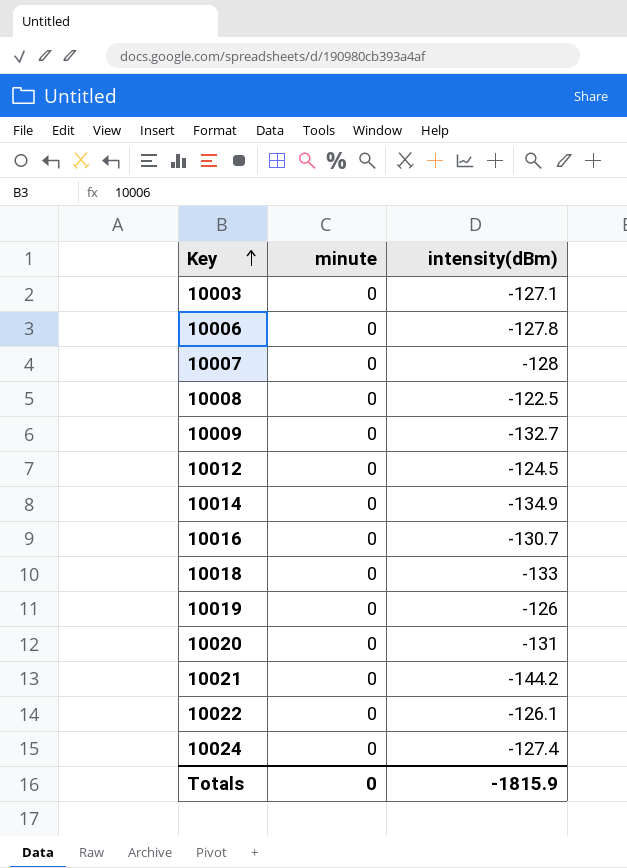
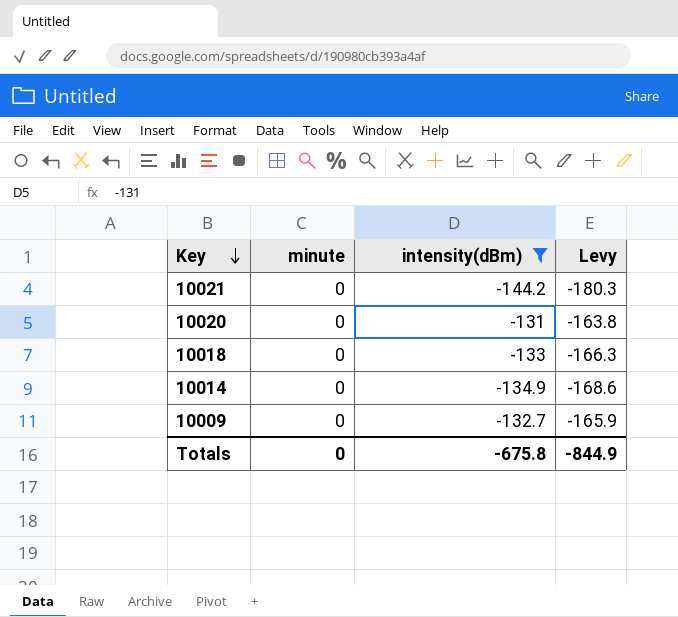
filter: none -> intensity(dBm) <= -131
row order: Key ascending -> Key descending
column Levy | formula: none -> [intensity(dBm)] * 1.25
Totals | intensity(dBm): -1815.9 -> -675.8

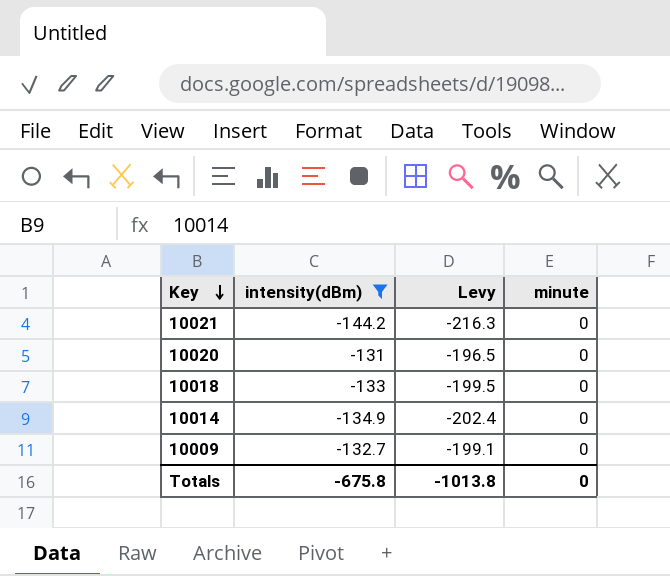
column Levy | formula: [intensity(dBm)] * 1.25 -> [intensity(dBm)] * 1.5
column minute | position: 2 -> 4
Totals | Levy: -844.9 -> -1013.8

